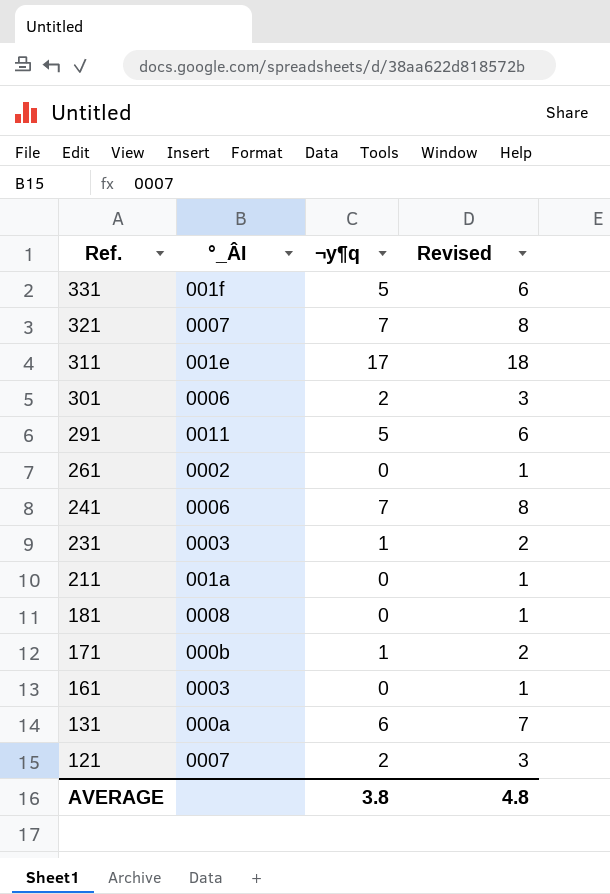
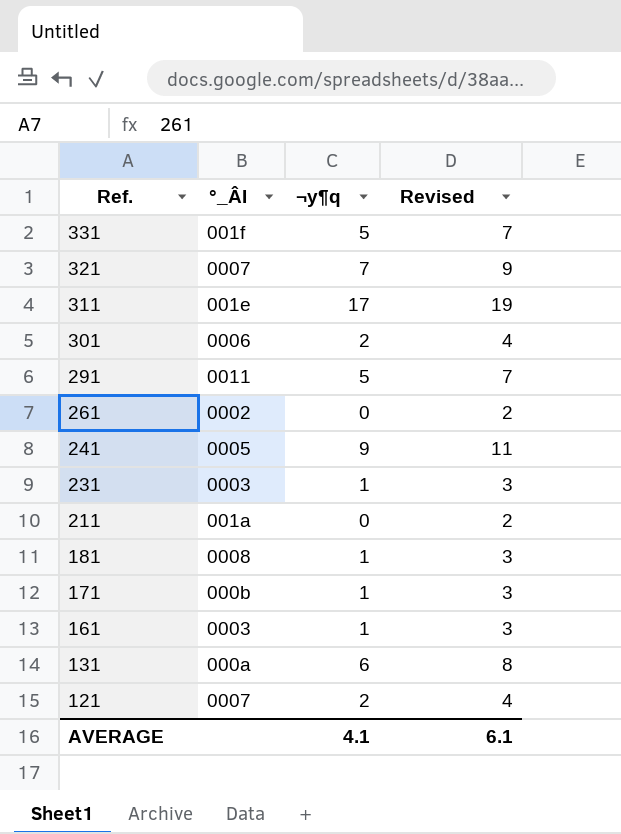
column Revised | formula: [¬y¶q] + 1 -> [¬y¶q] + 2
241 | °_ÂI: 0006 -> 0005
241 | ¬y¶q: 7 -> 9
181 | ¬y¶q: 0 -> 1
161 | ¬y¶q: 0 -> 1
AVERAGE | ¬y¶q: 3.8 -> 4.1
AVERAGE | Revised: 4.8 -> 6.1

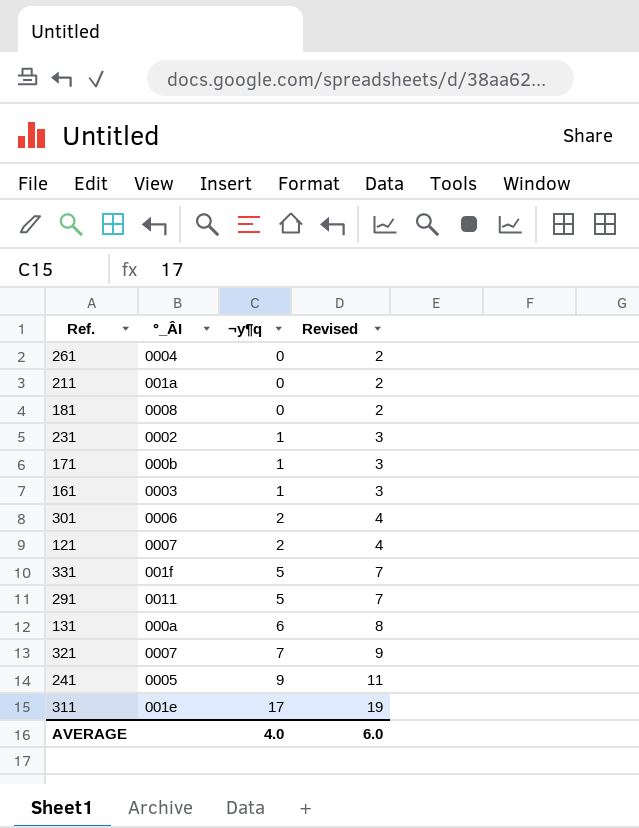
row order: Ref. descending -> ¬y¶q ascending
261 | °_ÂI: 0002 -> 0004
181 | ¬y¶q: 1 -> 0
181 | Revised: 3 -> 2
231 | °_ÂI: 0003 -> 0002
AVERAGE | ¬y¶q: 4.1 -> 4.0
AVERAGE | Revised: 6.1 -> 6.0

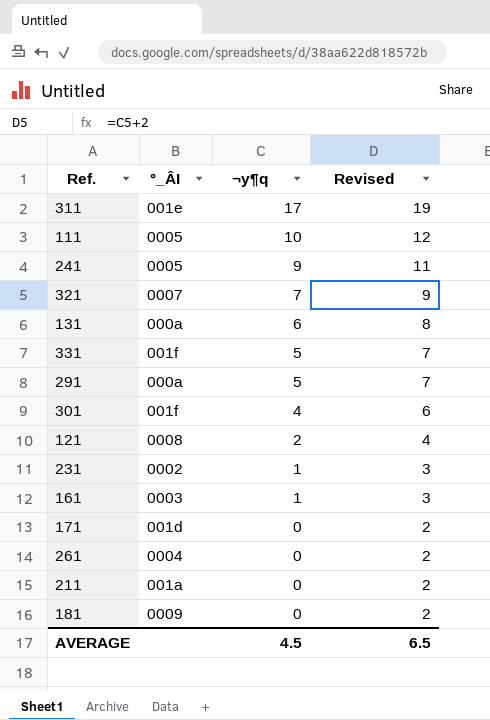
row order: ¬y¶q ascending -> ¬y¶q descending
row 111: none -> 0005 | 10 | 12
291 | °_ÂI: 0011 -> 000a
301 | °_ÂI: 0006 -> 001f
301 | ¬y¶q: 2 -> 4
301 | Revised: 4 -> 6
121 | °_ÂI: 0007 -> 0008
171 | °_ÂI: 000b -> 001d
171 | ¬y¶q: 1 -> 0
171 | Revised: 3 -> 2
181 | °_ÂI: 0008 -> 0009
AVERAGE | ¬y¶q: 4.0 -> 4.5
AVERAGE | Revised: 6.0 -> 6.5

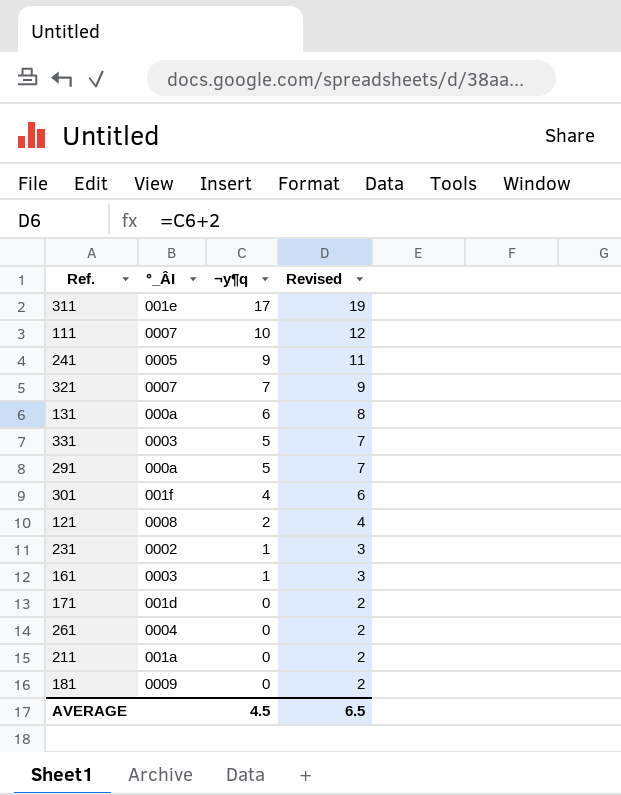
111 | °_ÂI: 0005 -> 0007
331 | °_ÂI: 001f -> 0003

